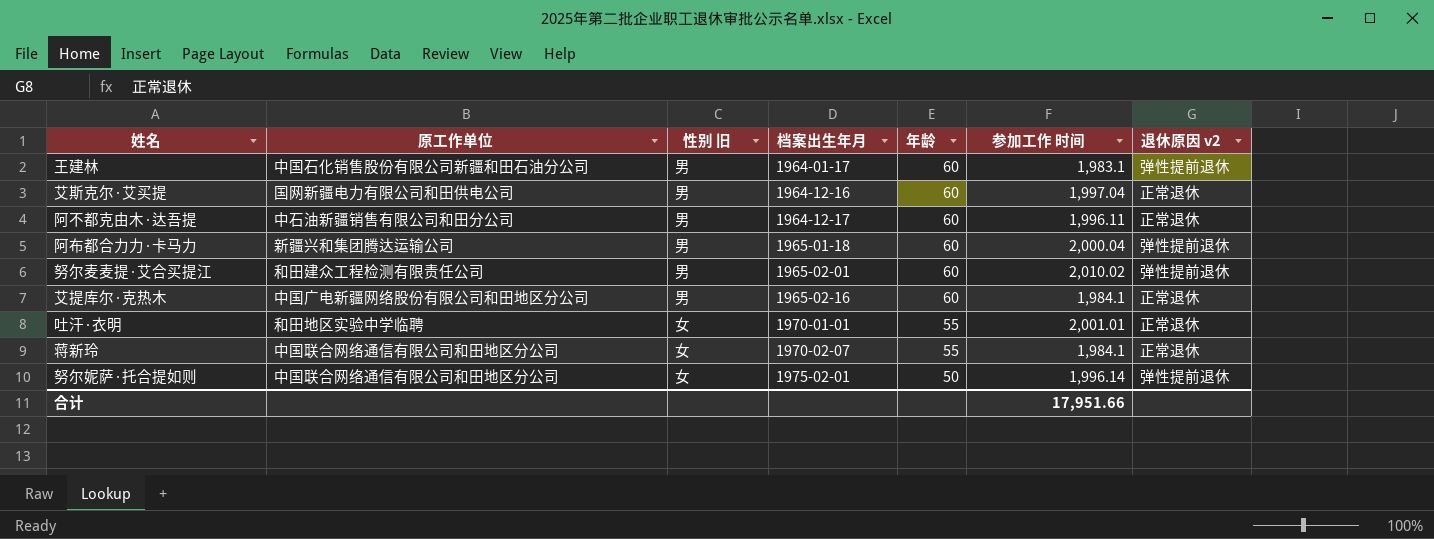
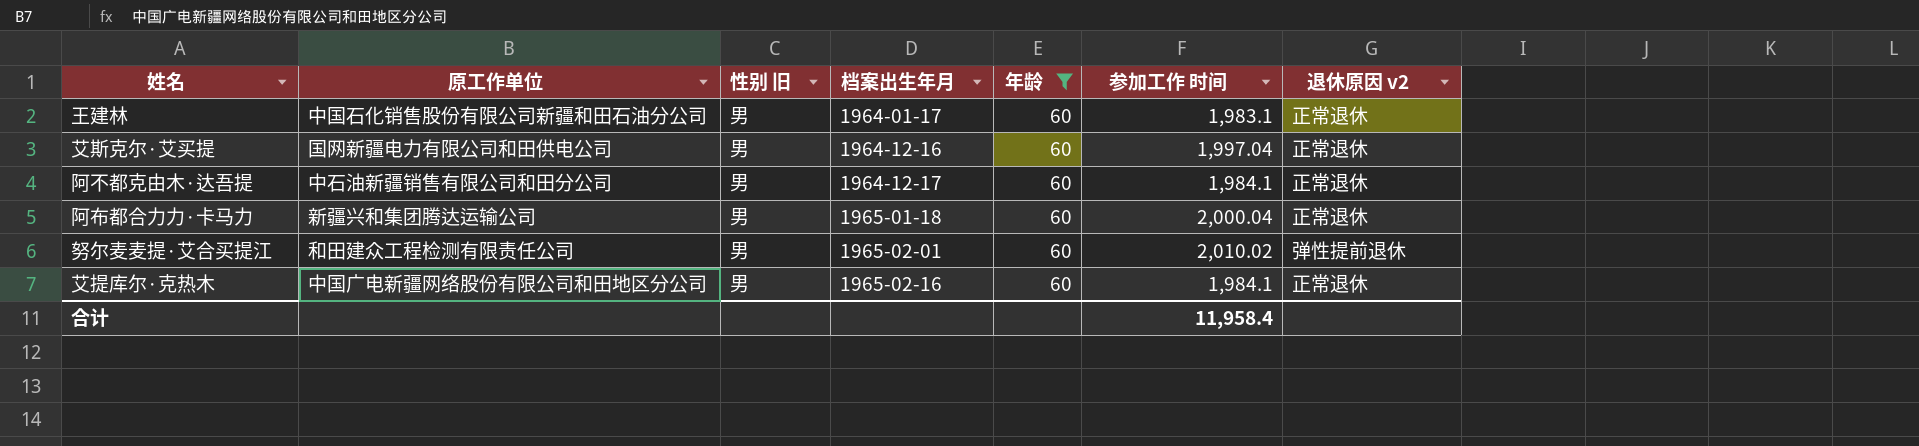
filter: none -> 年龄 = 60
王建林 | 退休原因 v2: 弹性提前退休 -> 正常退休
阿不都克由木·达吾提 | 参加工作 时间: 1,996.11 -> 1,984.1
阿布都合力力·卡马力 | 退休原因 v2: 弹性提前退休 -> 正常退休
合计 | 参加工作 时间: 17,951.66 -> 11,958.4

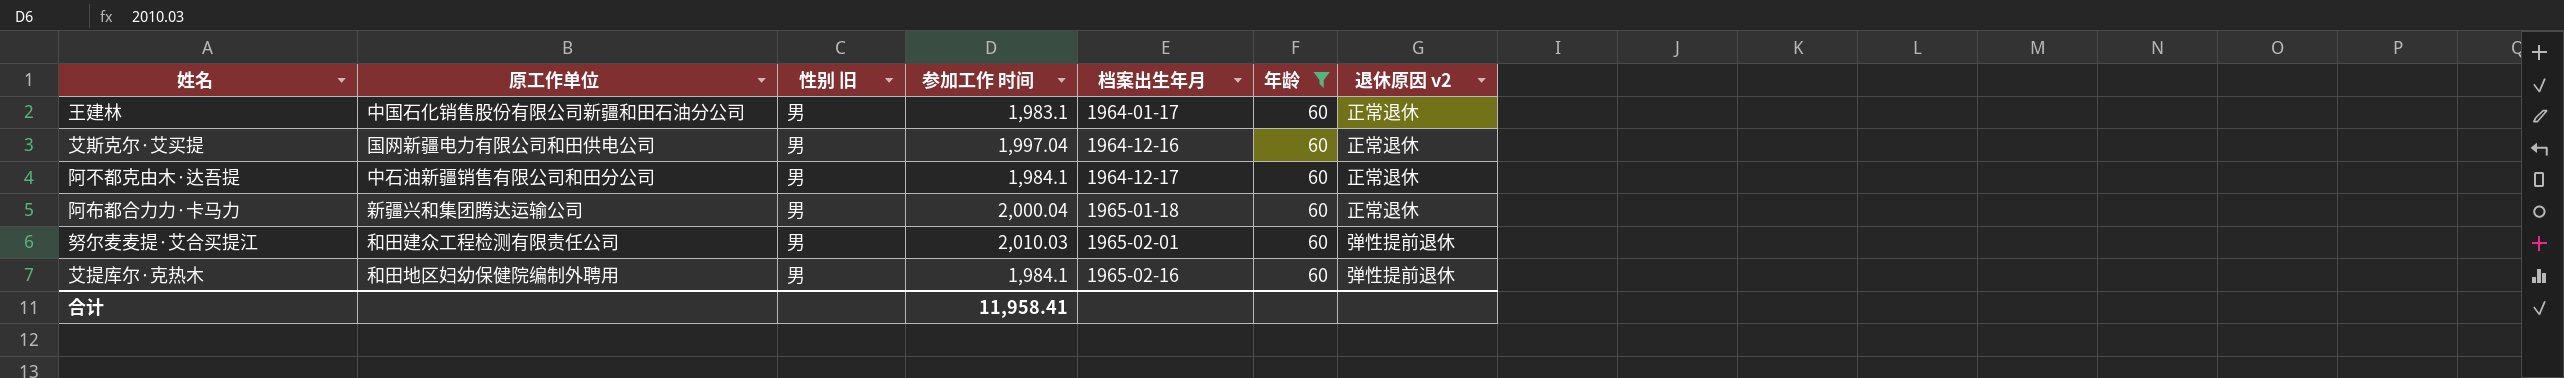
column 参加工作 时间 | position: 6 -> 4
努尔麦麦提·艾合买提江 | 参加工作 时间: 2,010.02 -> 2,010.03
艾提库尔·克热木 | 原工作单位: 中国广电新疆网络股份有限公司和田地区分公司 -> 和田地区妇幼保健院编制外聘用
艾提库尔·克热木 | 退休原因 v2: 正常退休 -> 弹性提前退休
合计 | 参加工作 时间: 11,958.4 -> 11,958.41

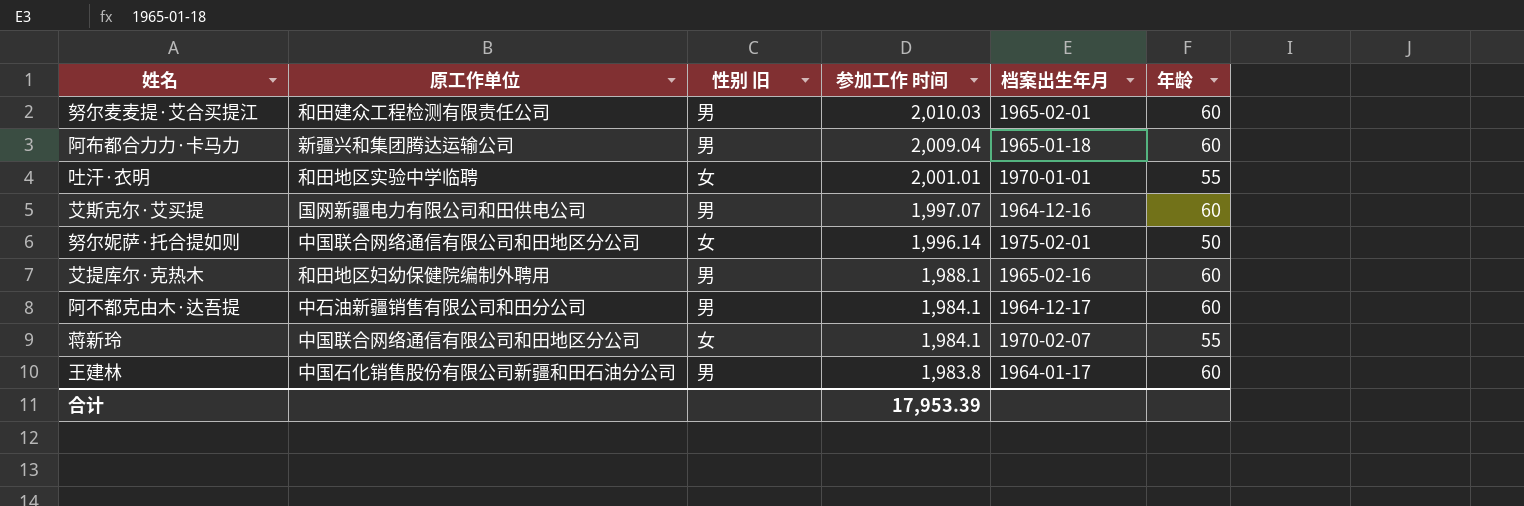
filter: 年龄 = 60 -> none
row order: 档案出生年月 ascending -> 参加工作 时间 descending
column 退休原因 v2 | position: 7 -> none
阿布都合力力·卡马力 | 参加工作 时间: 2,000.04 -> 2,009.04
艾斯克尔·艾买提 | 参加工作 时间: 1,997.04 -> 1,997.07
艾提库尔·克热木 | 参加工作 时间: 1,984.1 -> 1,988.1
王建林 | 参加工作 时间: 1,983.1 -> 1,983.8
合计 | 参加工作 时间: 11,958.41 -> 17,953.39

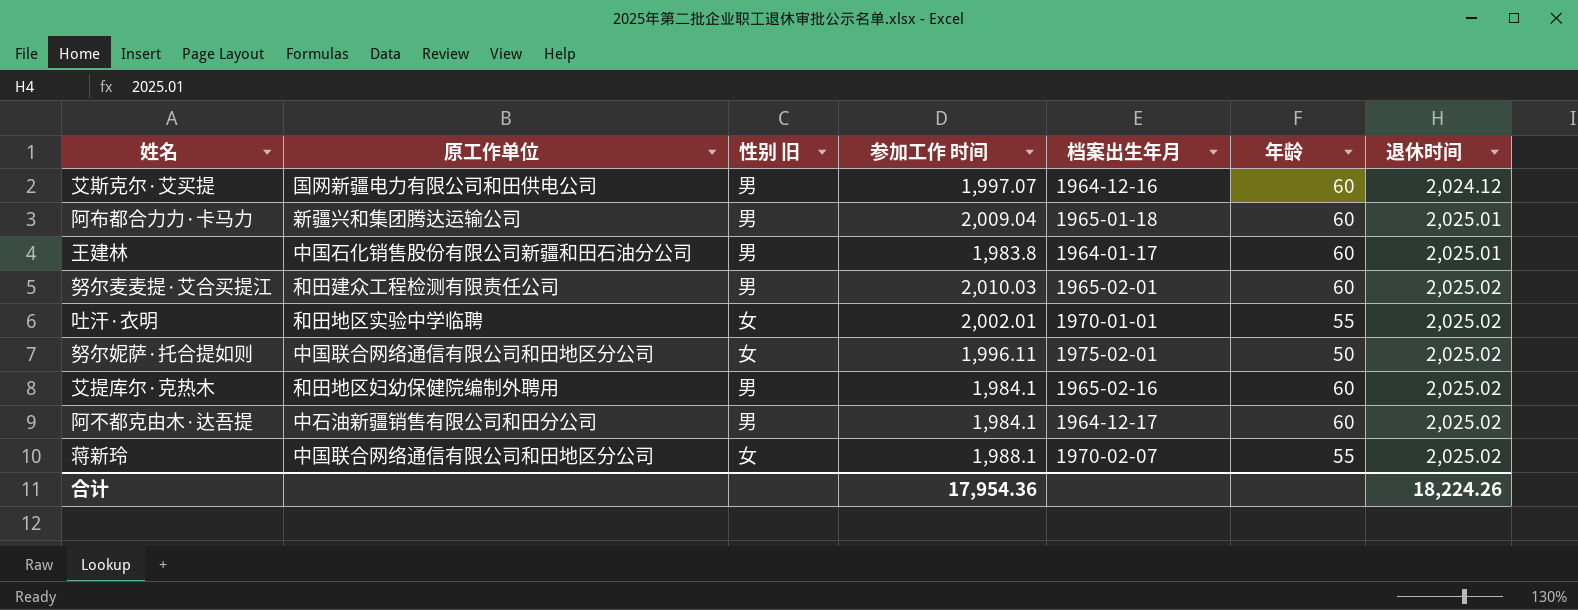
row order: 参加工作 时间 descending -> 退休时间 ascending
column 退休时间 | position: none -> 7
吐汗·衣明 | 参加工作 时间: 2,001.01 -> 2,002.01
努尔妮萨·托合提如则 | 参加工作 时间: 1,996.14 -> 1,996.11
艾提库尔·克热木 | 参加工作 时间: 1,988.1 -> 1,984.1
蒋新玲 | 参加工作 时间: 1,984.1 -> 1,988.1
合计 | 参加工作 时间: 17,953.39 -> 17,954.36

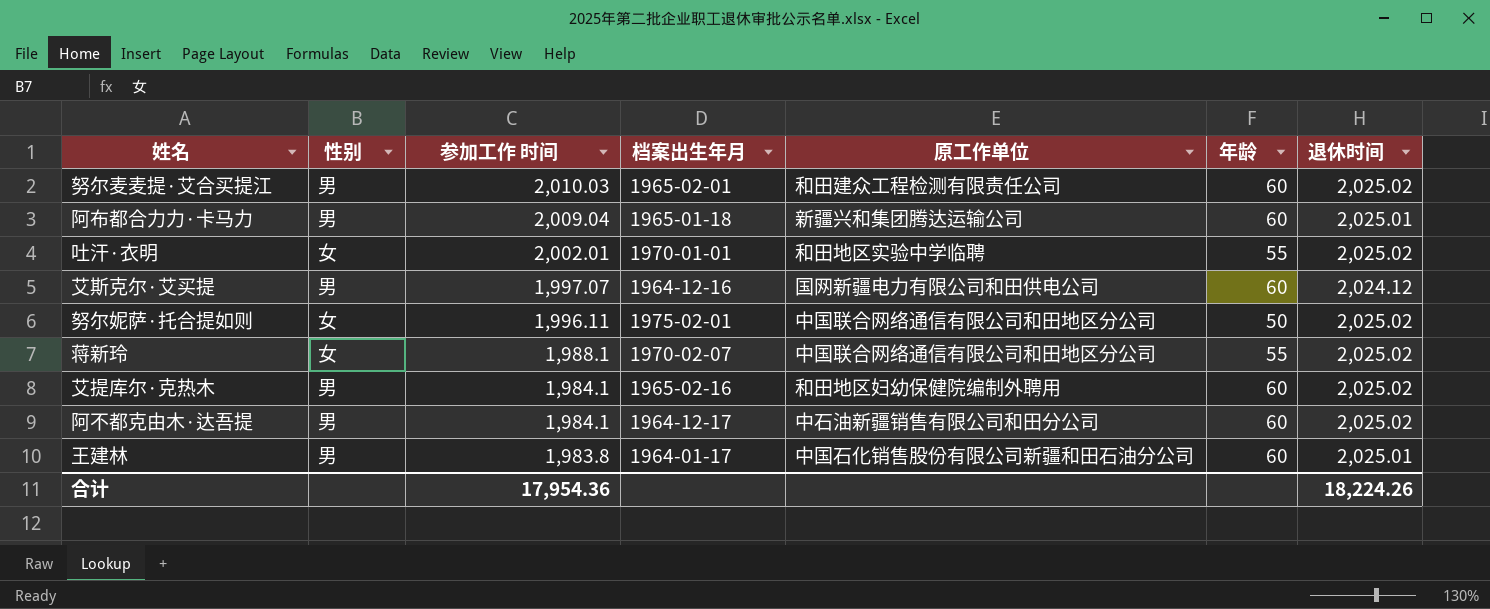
row order: 退休时间 ascending -> 参加工作 时间 descending
column name: 性别 旧 -> 性别
column 原工作单位 | position: 2 -> 5

